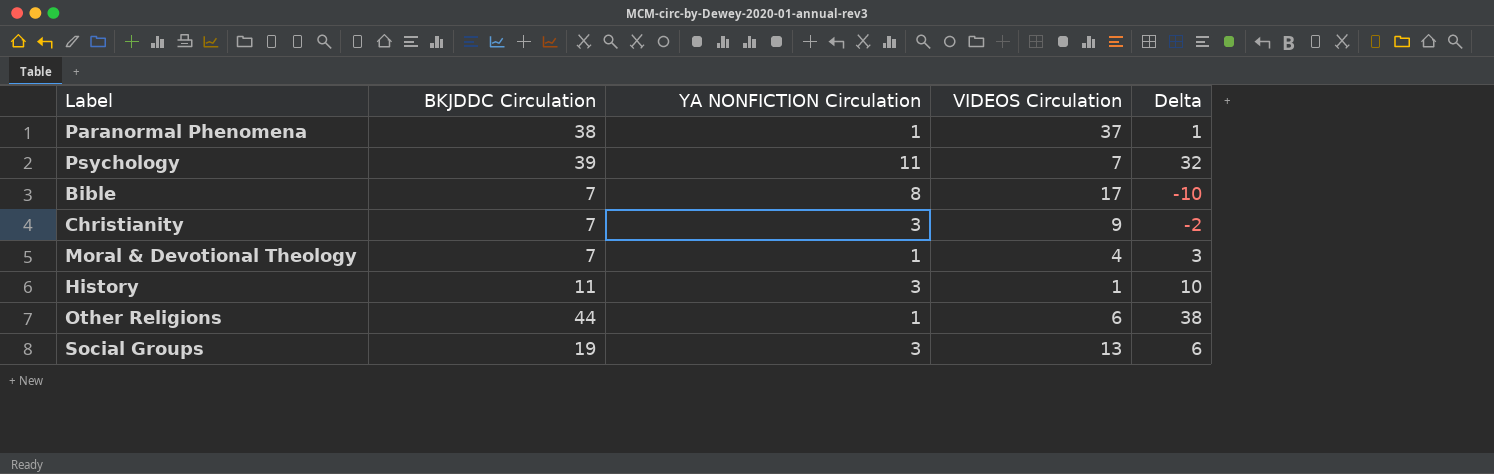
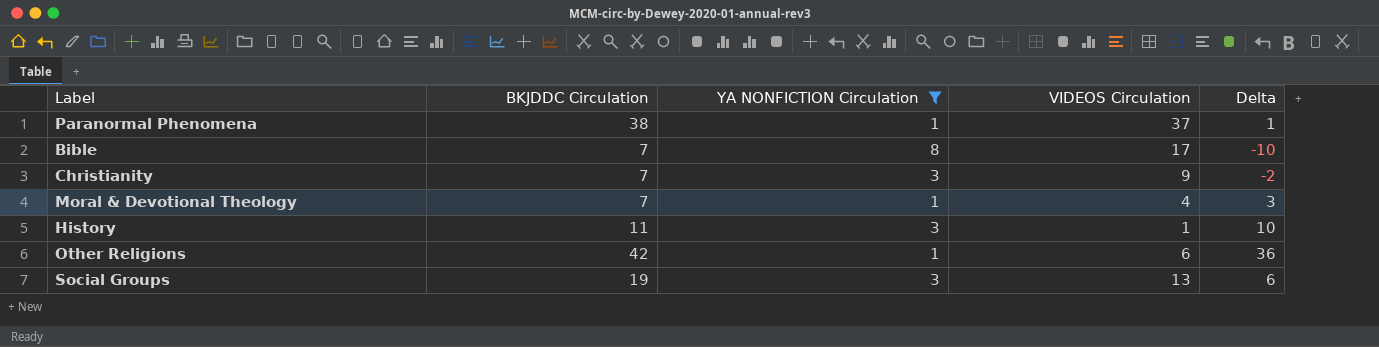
filter: none -> YA NONFICTION Circulation != 11
Other Religions | BKJDDC Circulation: 44 -> 42
Other Religions | Delta: 38 -> 36

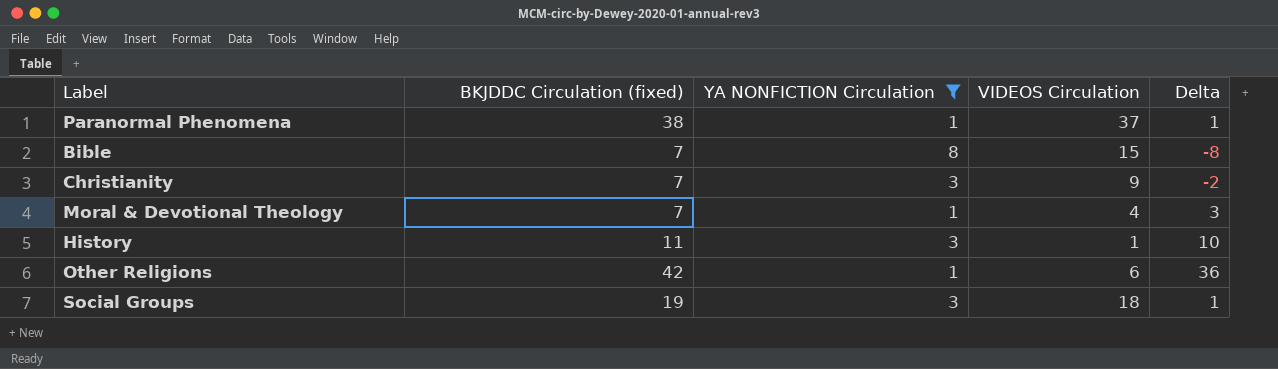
column name: BKJDDC Circulation -> BKJDDC Circulation (fixed)
Bible | VIDEOS Circulation: 17 -> 15
Bible | Delta: -10 -> -8
Social Groups | VIDEOS Circulation: 13 -> 18
Social Groups | Delta: 6 -> 1

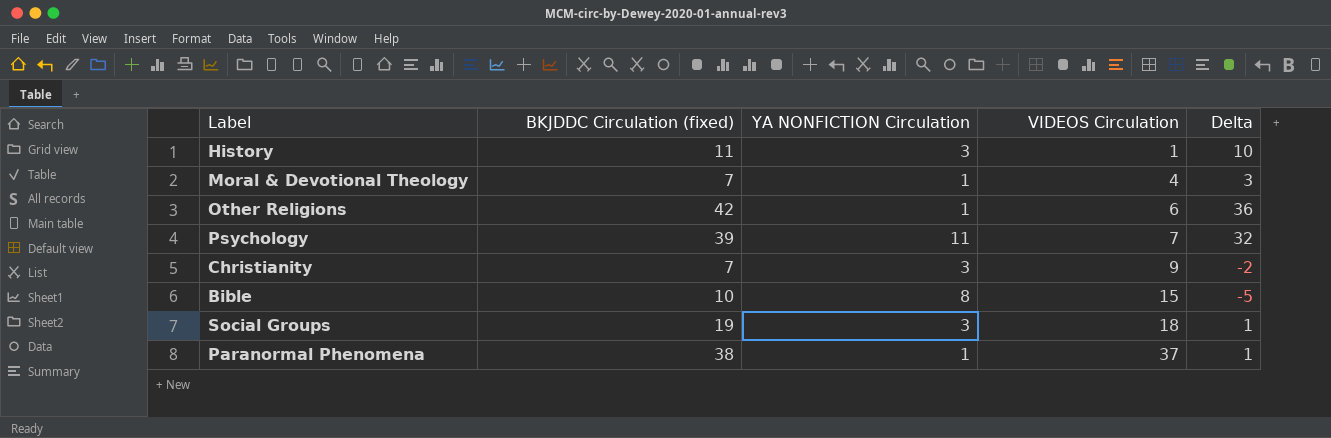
filter: YA NONFICTION Circulation != 11 -> none
row order: none -> VIDEOS Circulation ascending
Bible | BKJDDC Circulation (fixed): 7 -> 10
Bible | Delta: -8 -> -5

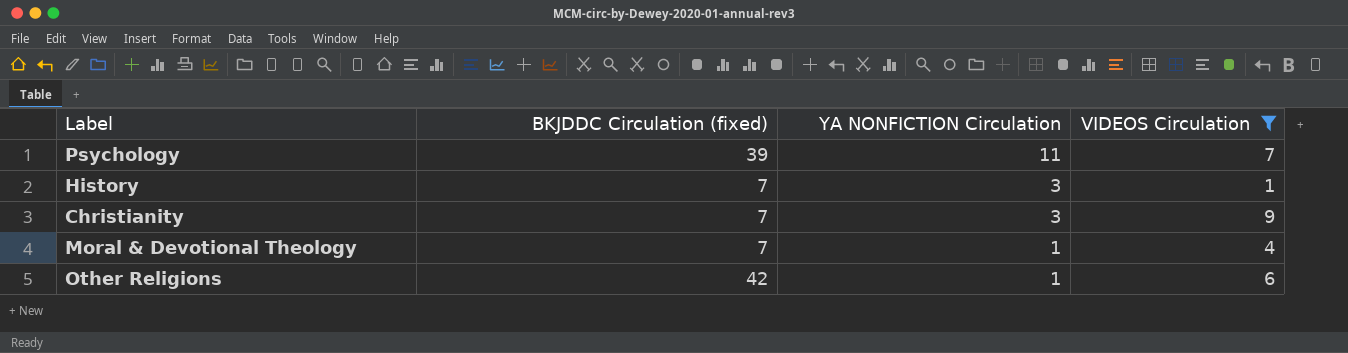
filter: none -> VIDEOS Circulation <= 9
row order: VIDEOS Circulation ascending -> YA NONFICTION Circulation descending
column Delta | formula: [BKJDDC Circulation (fixed)] - [VIDEOS Circulation] -> none
History | BKJDDC Circulation (fixed): 11 -> 7

